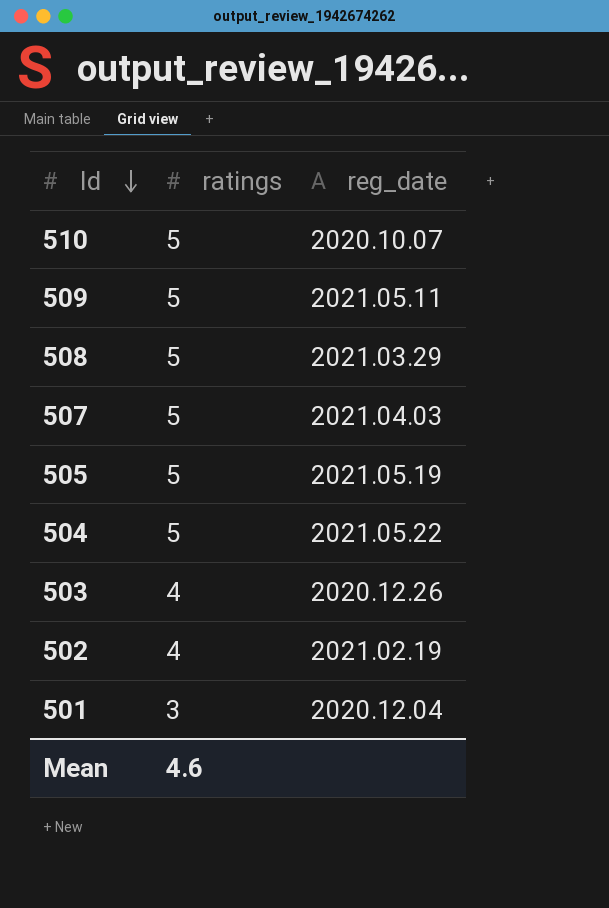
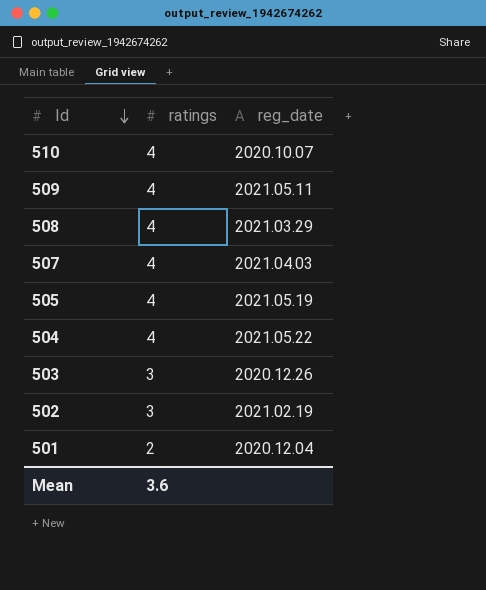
510 | ratings: 5 -> 4
509 | ratings: 5 -> 4
508 | ratings: 5 -> 4
507 | ratings: 5 -> 4
505 | ratings: 5 -> 4
504 | ratings: 5 -> 4
503 | ratings: 4 -> 3
502 | ratings: 4 -> 3
501 | ratings: 3 -> 2
Mean | ratings: 4.6 -> 3.6

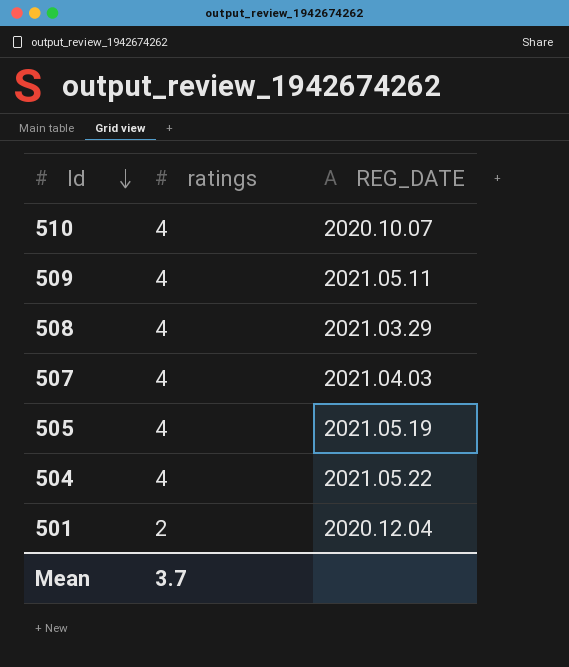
column name: reg_date -> REG_DATE
row 503: 3 | 2020.12.26 -> none
row 502: 3 | 2021.02.19 -> none
Mean | ratings: 3.6 -> 3.7

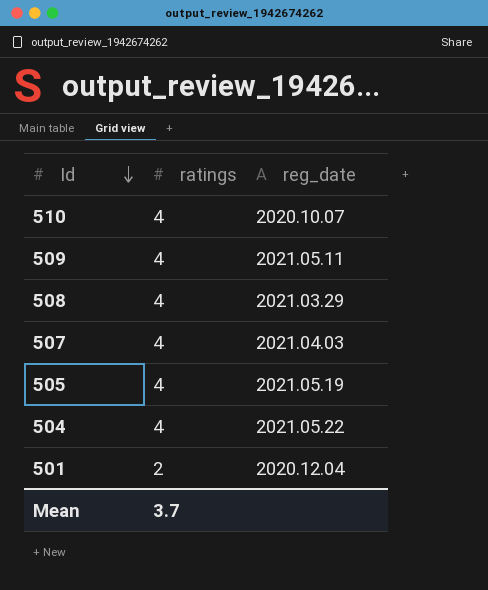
column name: REG_DATE -> reg_date

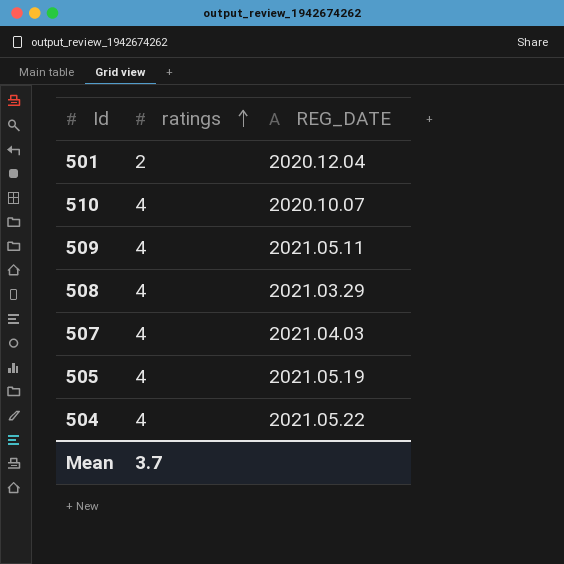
row order: Id descending -> ratings ascending
column name: reg_date -> REG_DATE

